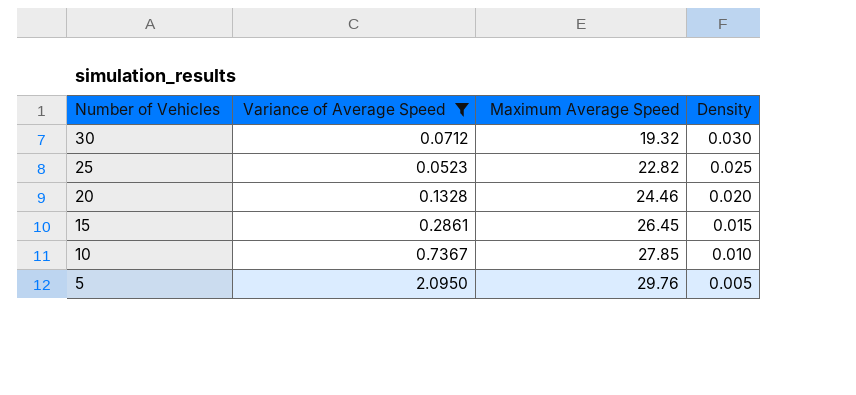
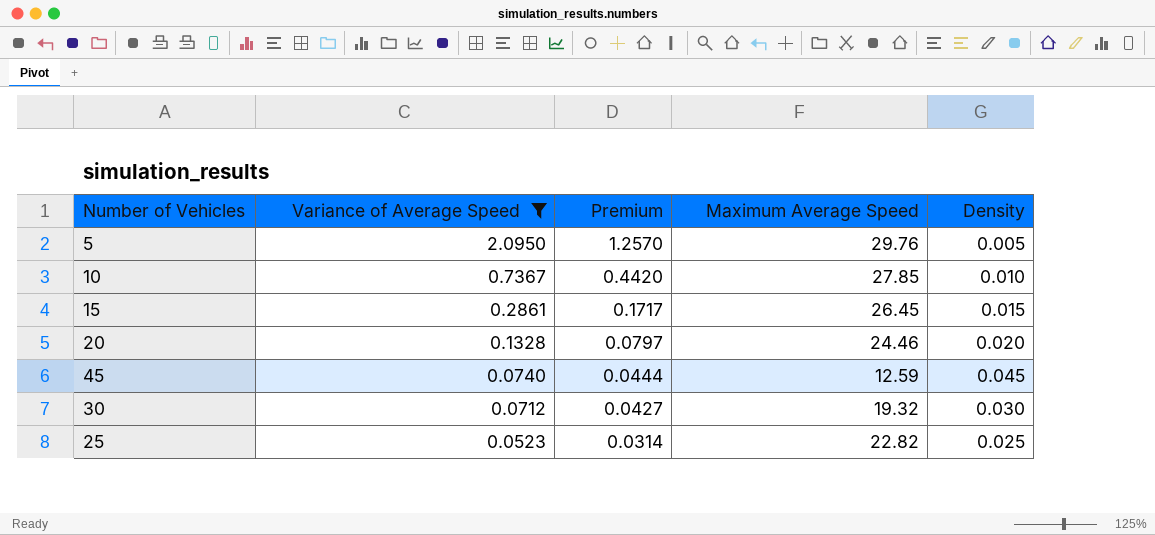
row order: Number of Vehicles descending -> Variance of Average Speed descending
column Premium | formula: none -> [Variance of Average Speed] * 0.6
row 45: none -> 0.0740 | 0.0444 | 12.59 | 0.045

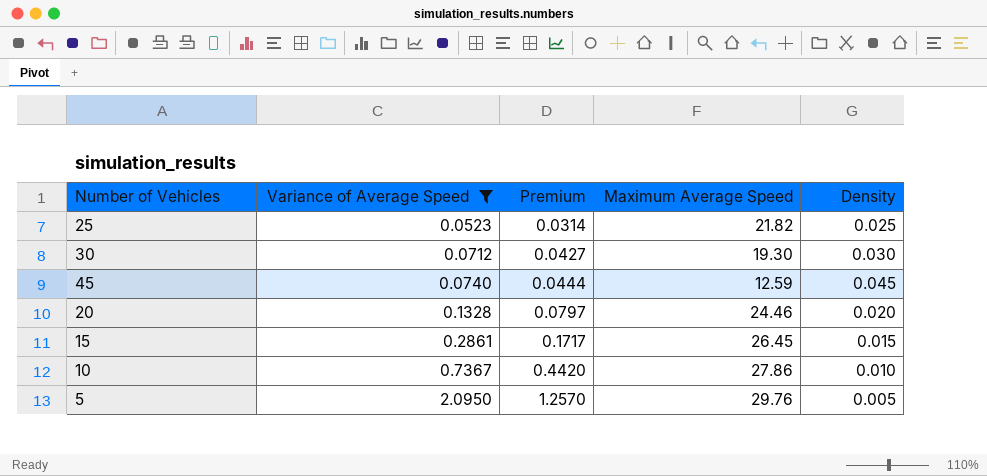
row order: Variance of Average Speed descending -> Variance of Average Speed ascending
25 | Maximum Average Speed: 22.82 -> 21.82
30 | Maximum Average Speed: 19.32 -> 19.30
10 | Maximum Average Speed: 27.85 -> 27.86

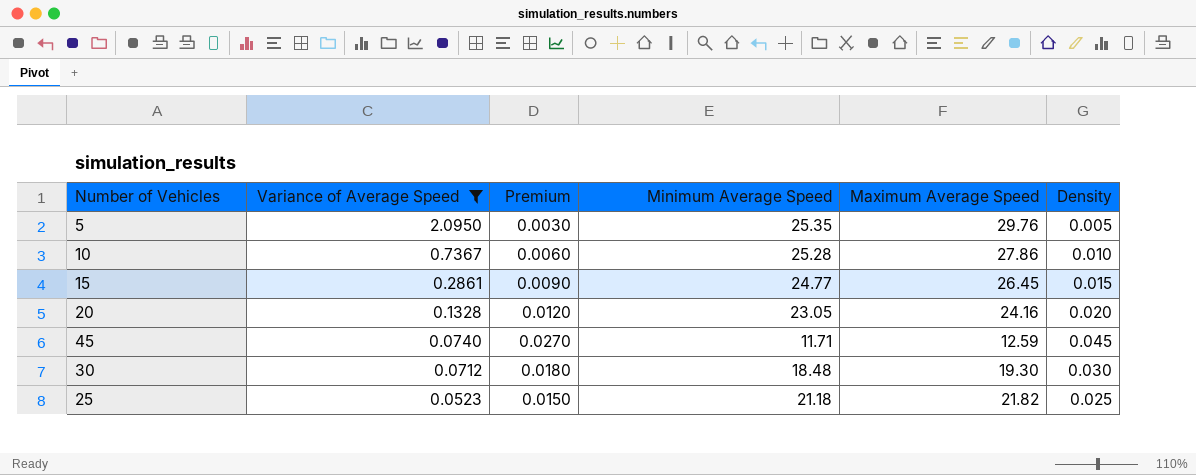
row order: Variance of Average Speed ascending -> Variance of Average Speed descending
column Premium | formula: [Variance of Average Speed] * 0.6 -> [Density] * 0.6
column Minimum Average Speed | position: none -> 4
20 | Maximum Average Speed: 24.46 -> 24.16

